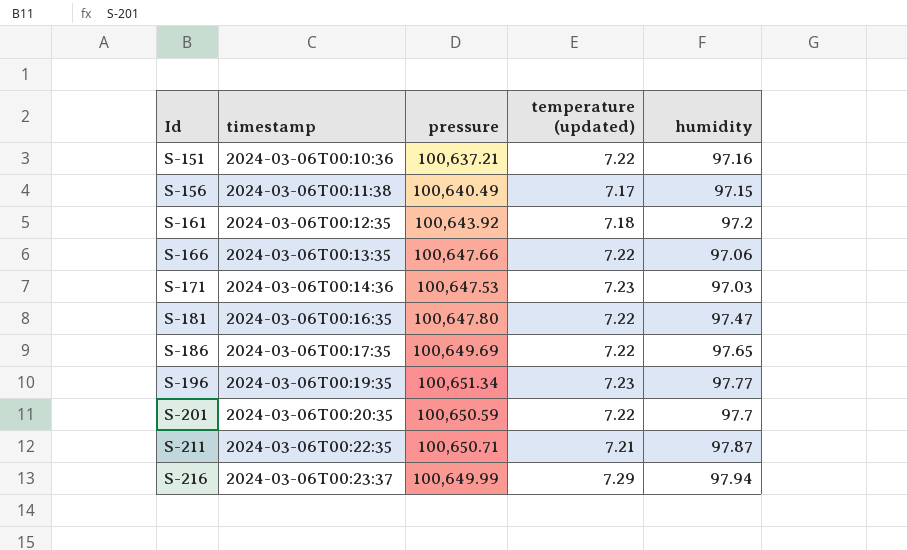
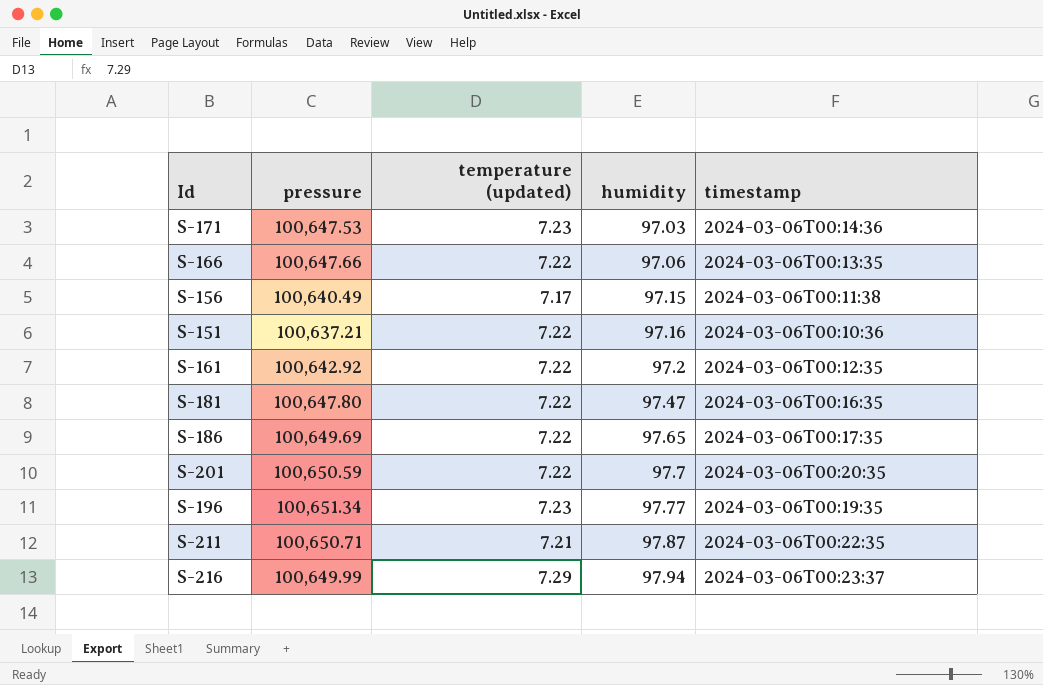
row order: Id ascending -> humidity ascending
column timestamp | position: 2 -> 5
S-161 | pressure: 100,643.92 -> 100,642.92
S-161 | temperature (updated): 7.18 -> 7.22

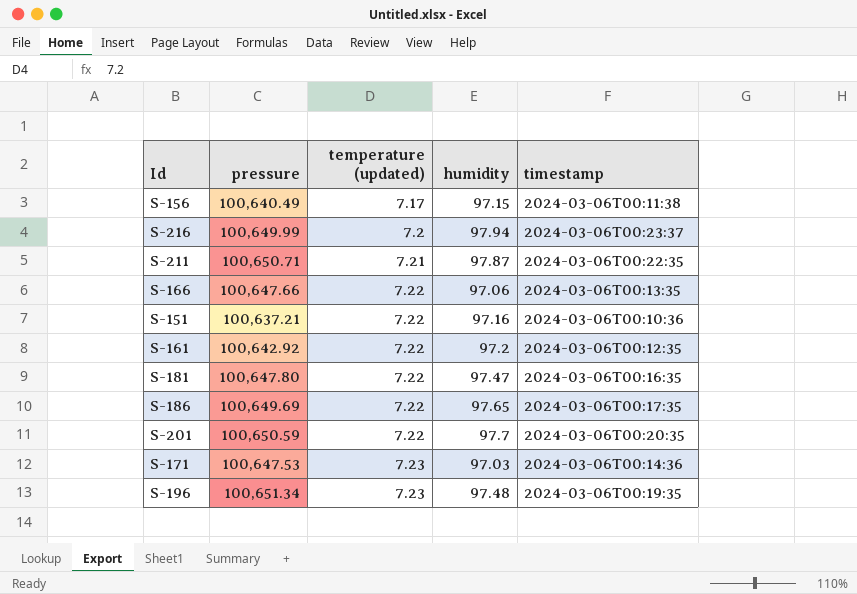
row order: humidity ascending -> temperature (updated) ascending
S-216 | temperature (updated): 7.29 -> 7.2
S-196 | humidity: 97.77 -> 97.48

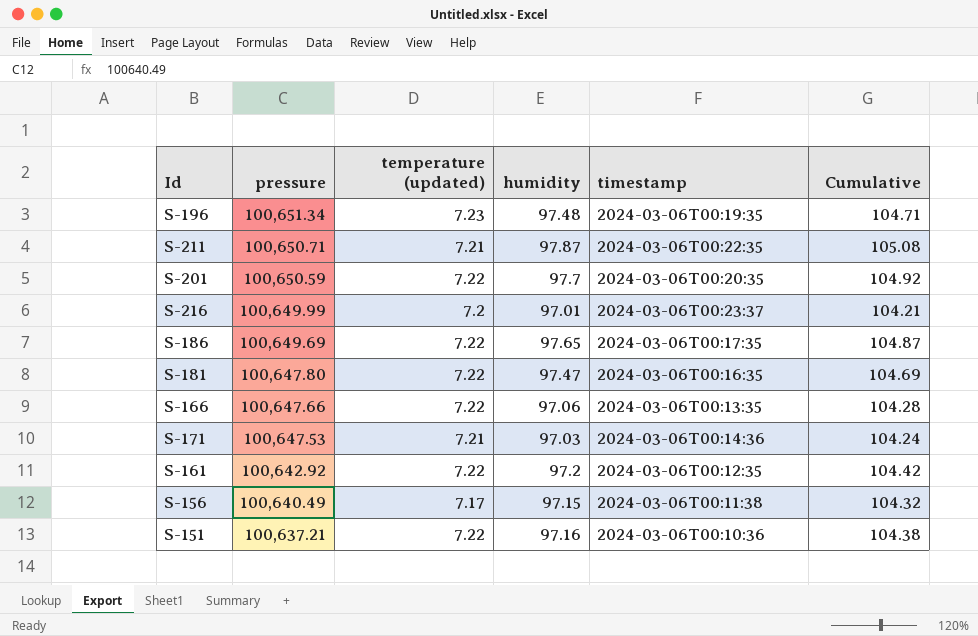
row order: temperature (updated) ascending -> pressure descending
column Cumulative | formula: none -> [temperature (updated)] + [humidity]
S-216 | humidity: 97.94 -> 97.01
S-171 | temperature (updated): 7.23 -> 7.21

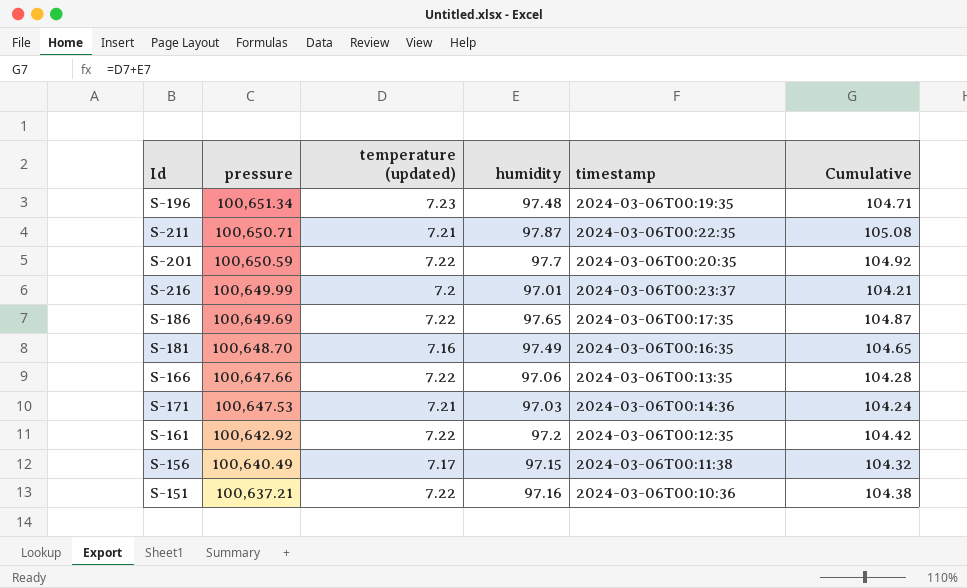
S-181 | pressure: 100,647.80 -> 100,648.70
S-181 | temperature (updated): 7.22 -> 7.16
S-181 | humidity: 97.47 -> 97.49
S-181 | Cumulative: 104.69 -> 104.65

